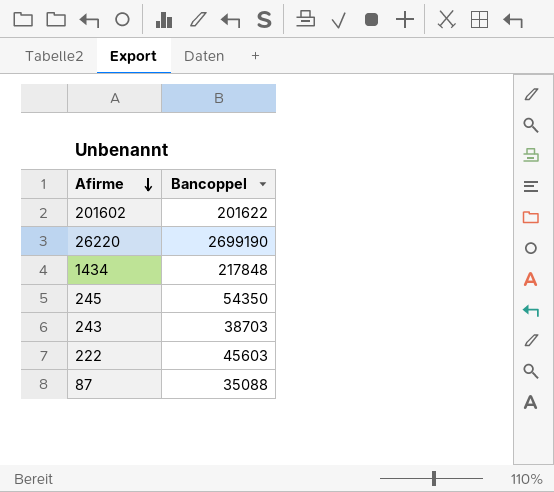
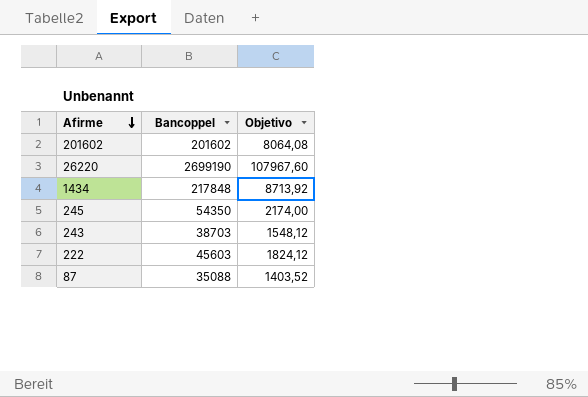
column Objetivo | formula: none -> [Bancoppel] * 0,04
201602 | Bancoppel: 201622 -> 201602

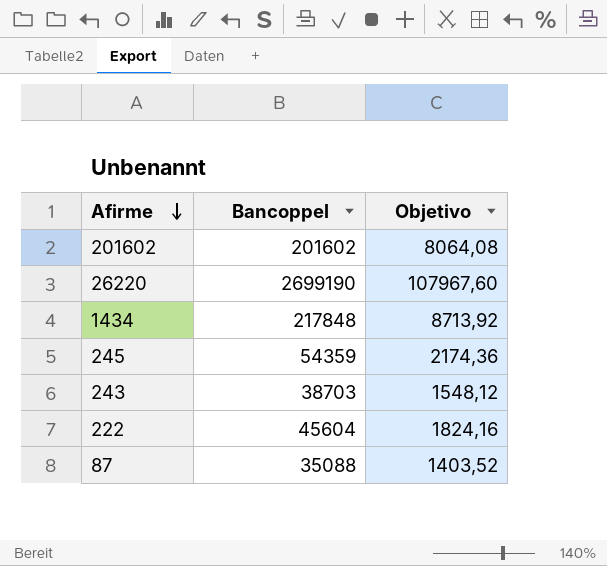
245 | Bancoppel: 54350 -> 54359
245 | Objetivo: 2174,00 -> 2174,36
222 | Bancoppel: 45603 -> 45604
222 | Objetivo: 1824,12 -> 1824,16

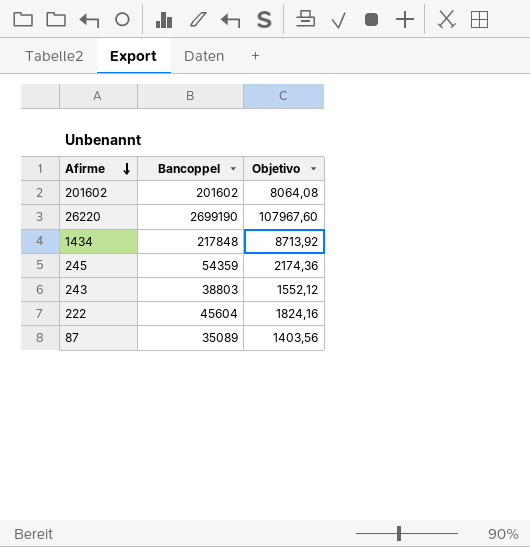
243 | Bancoppel: 38703 -> 38803
243 | Objetivo: 1548,12 -> 1552,12
87 | Bancoppel: 35088 -> 35089
87 | Objetivo: 1403,52 -> 1403,56

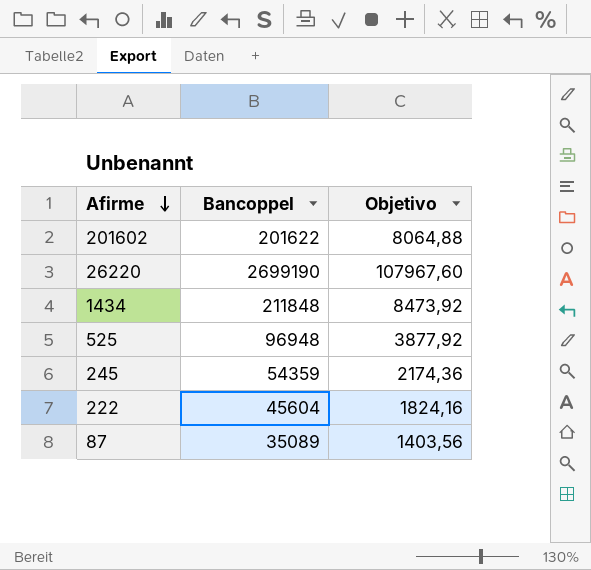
row 243: 38803 | 1552,12 -> none
201602 | Bancoppel: 201602 -> 201622
201602 | Objetivo: 8064,08 -> 8064,88
1434 | Bancoppel: 217848 -> 211848
1434 | Objetivo: 8713,92 -> 8473,92
row 525: none -> 96948 | 3877,92

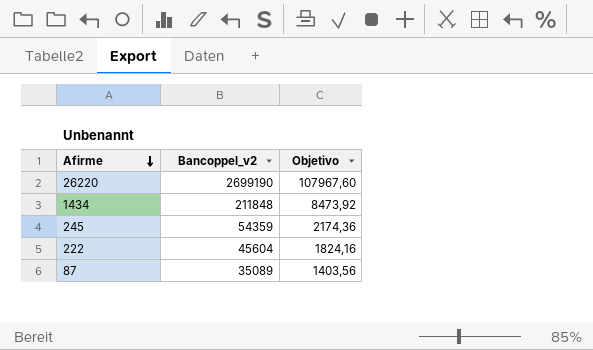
column name: Bancoppel -> Bancoppel_v2
row 201602: 201622 | 8064,88 -> none
row 525: 96948 | 3877,92 -> none

